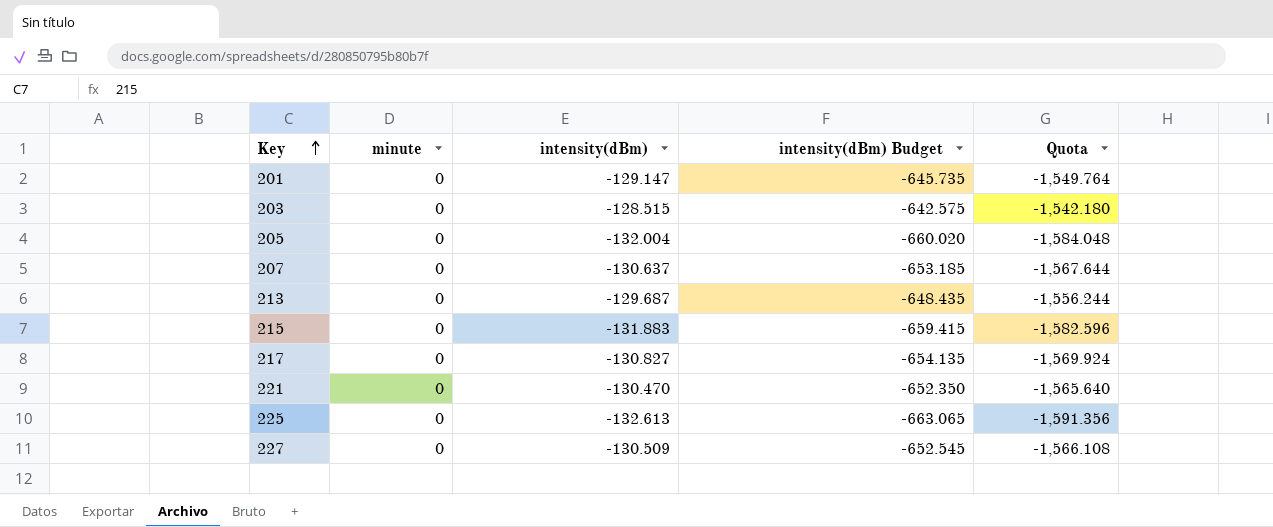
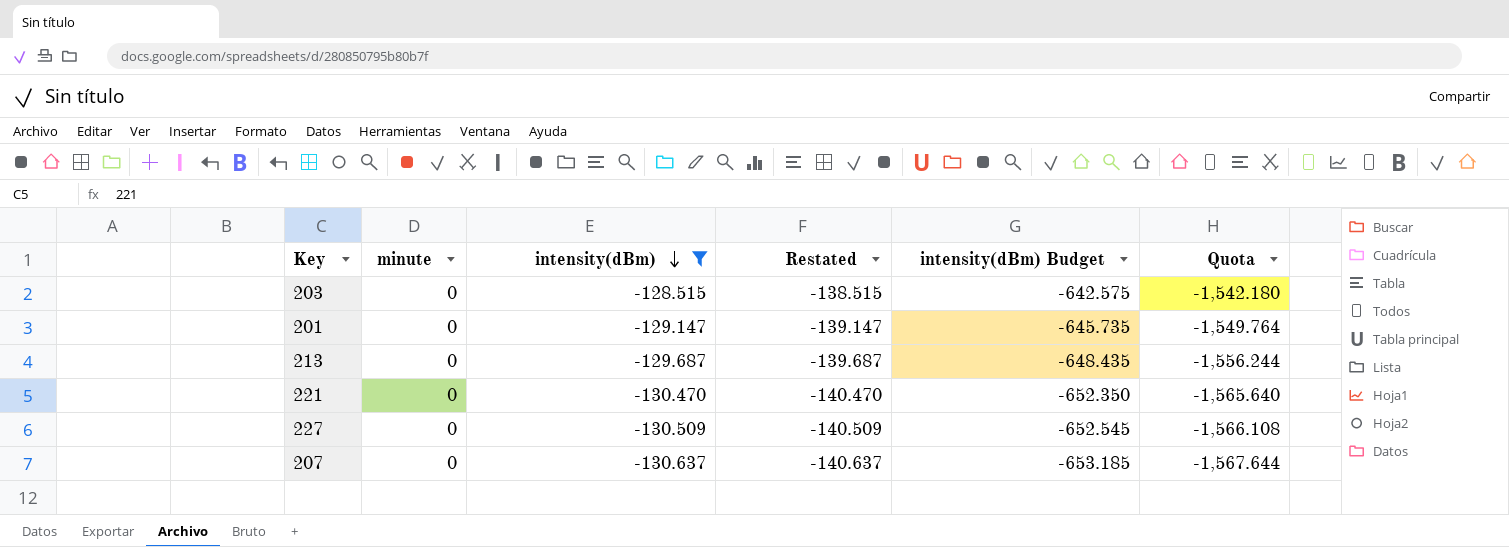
filter: none -> intensity(dBm) >= -130.637
row order: Key ascending -> intensity(dBm) descending
column Restated | formula: none -> [intensity(dBm)] - 10

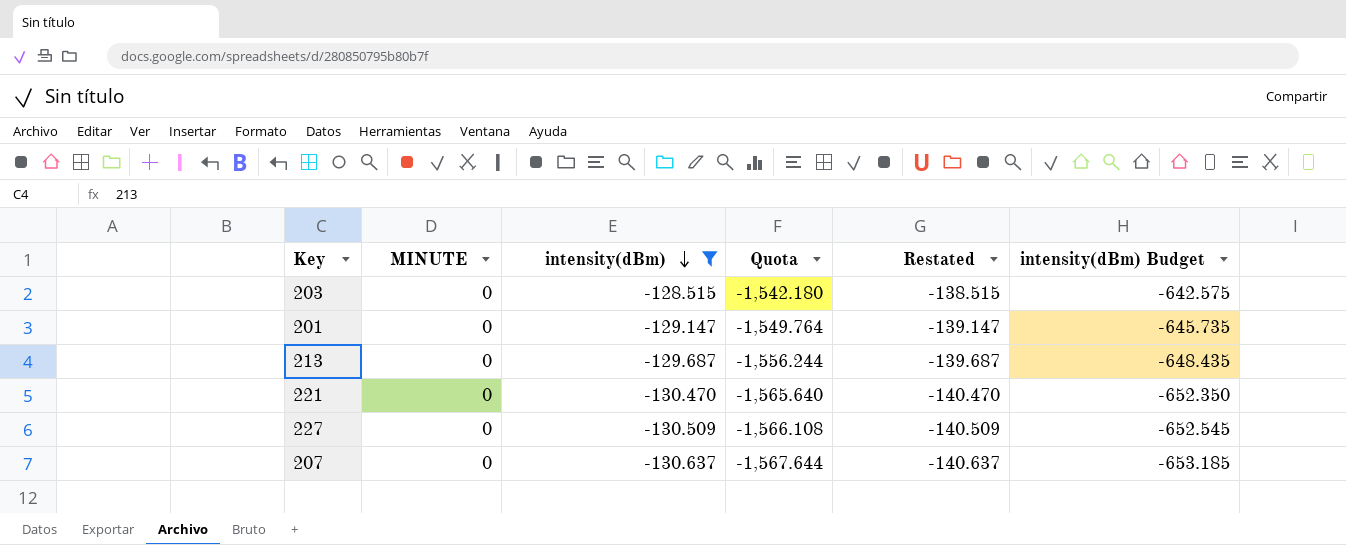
column name: minute -> MINUTE
column Quota | position: 6 -> 4

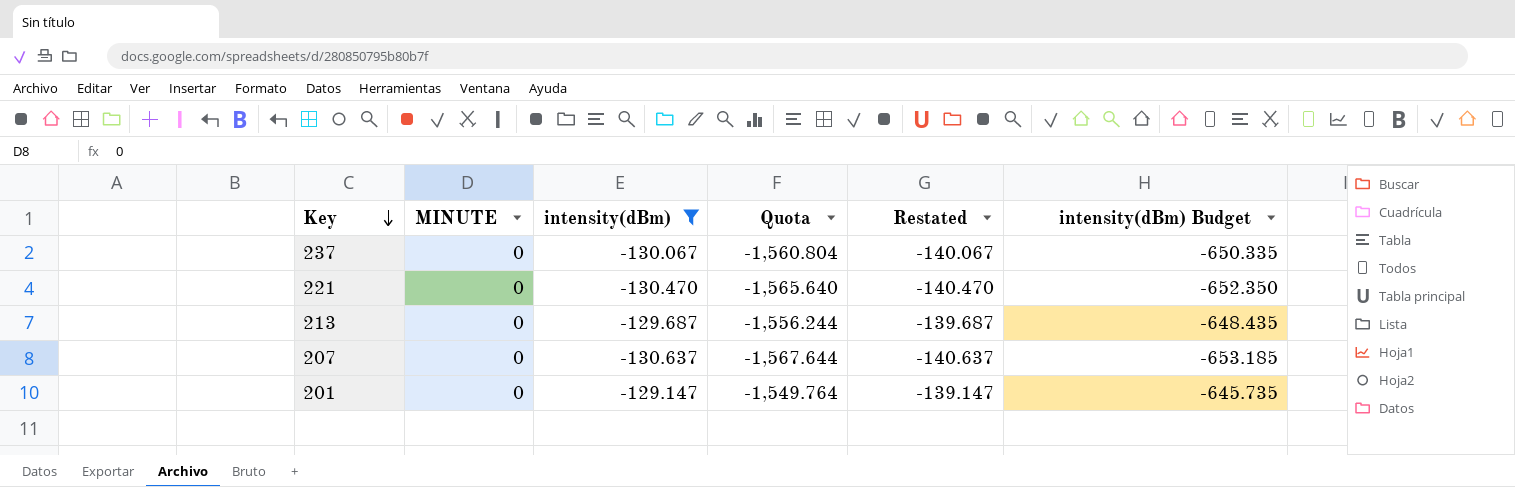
row order: intensity(dBm) descending -> Key descending
row 203: 0 | -128.515 | -1,542.180 | -138.515 | -642.575 -> none
row 227: 0 | -130.509 | -1,566.108 | -140.509 | -652.545 -> none
row 237: none -> 0 | -130.067 | -1,560.804 | -140.067 | -650.335

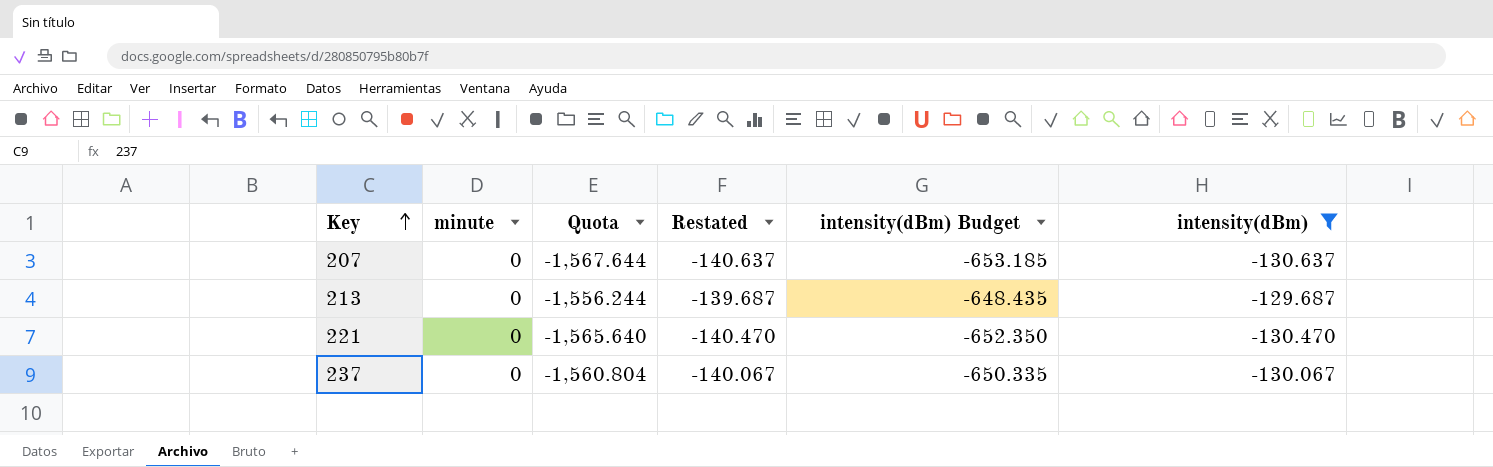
row order: Key descending -> Key ascending
column name: MINUTE -> minute
column intensity(dBm) | position: 3 -> 6
row 201: 0 | -129.147 | -1,549.764 | -139.147 | -645.735 -> none

